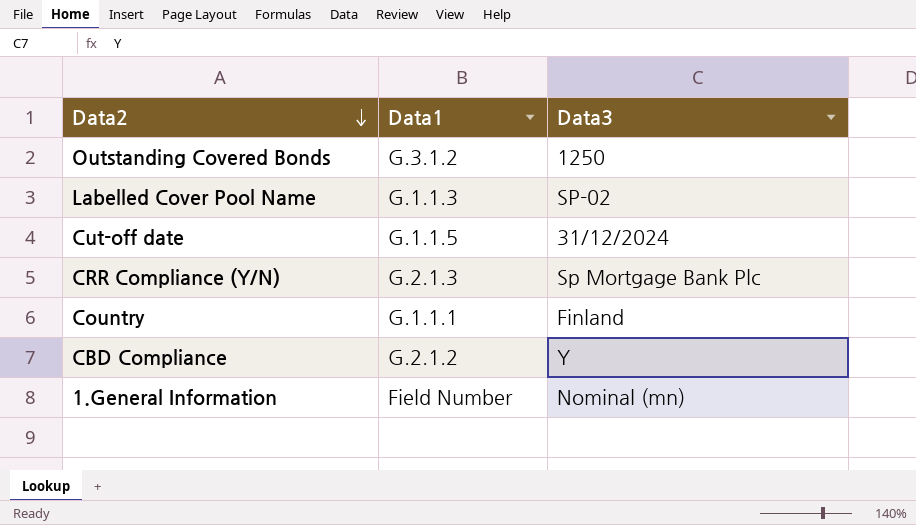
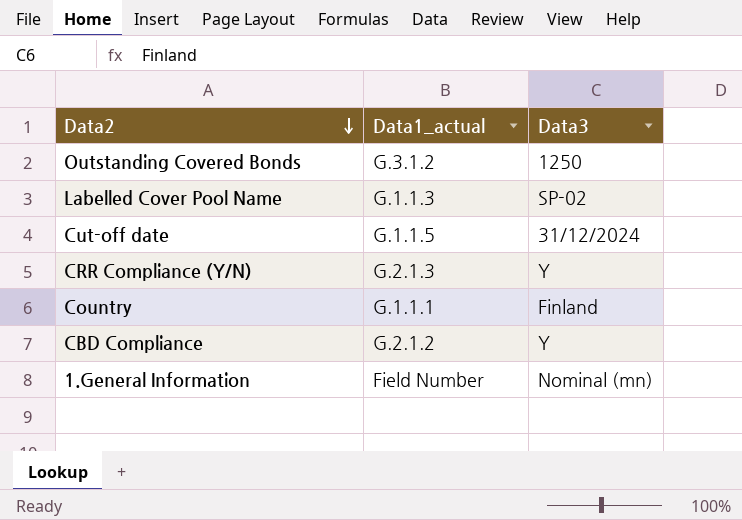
column name: Data1 -> Data1_actual
CRR Compliance (Y/N) | Data3: Sp Mortgage Bank Plc -> Y

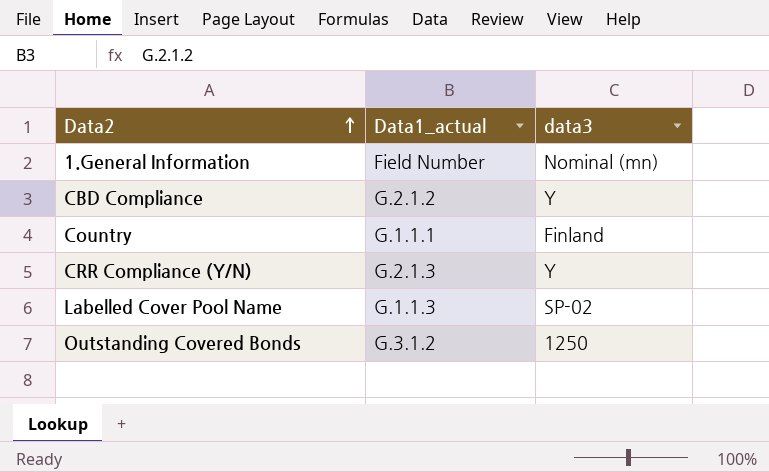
row order: Data2 descending -> Data2 ascending
column name: Data3 -> data3
row Cut-off date: G.1.1.5 | 31/12/2024 -> none

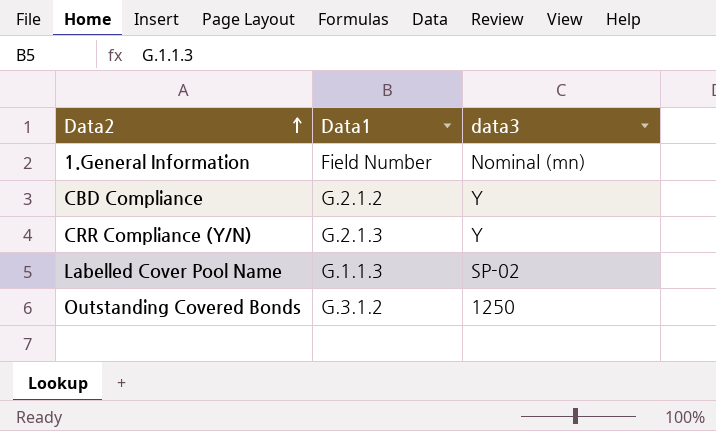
column name: Data1_actual -> Data1
row Country: G.1.1.1 | Finland -> none

